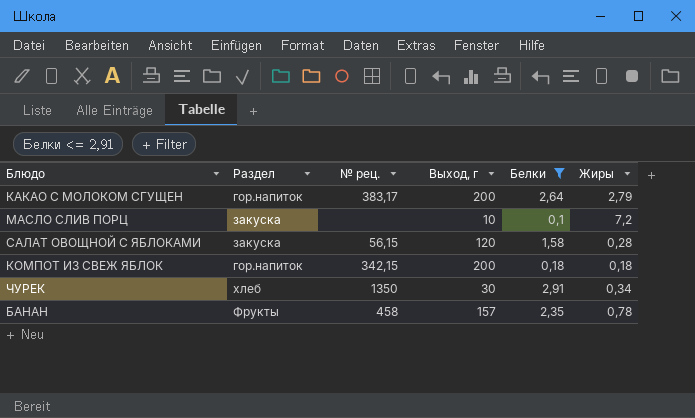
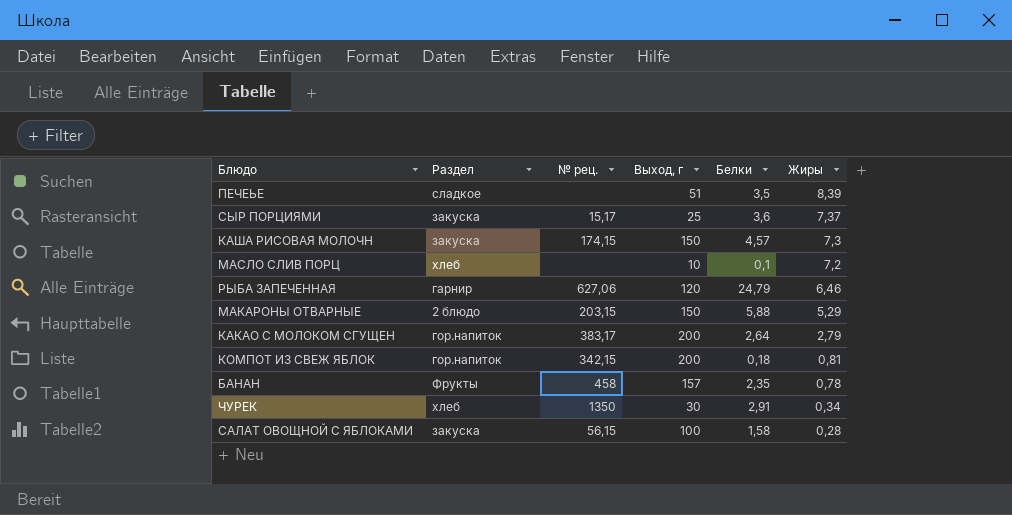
filter: Белки <= 2,91 -> none
row order: none -> Жиры descending
МАСЛО СЛИВ ПОРЦ | Раздел: закуска -> хлеб
КОМПОТ ИЗ СВЕЖ ЯБЛОК | Жиры: 0,18 -> 0,81
САЛАТ ОВОЩНОЙ С ЯБЛОКАМИ | Выход, г: 120 -> 100

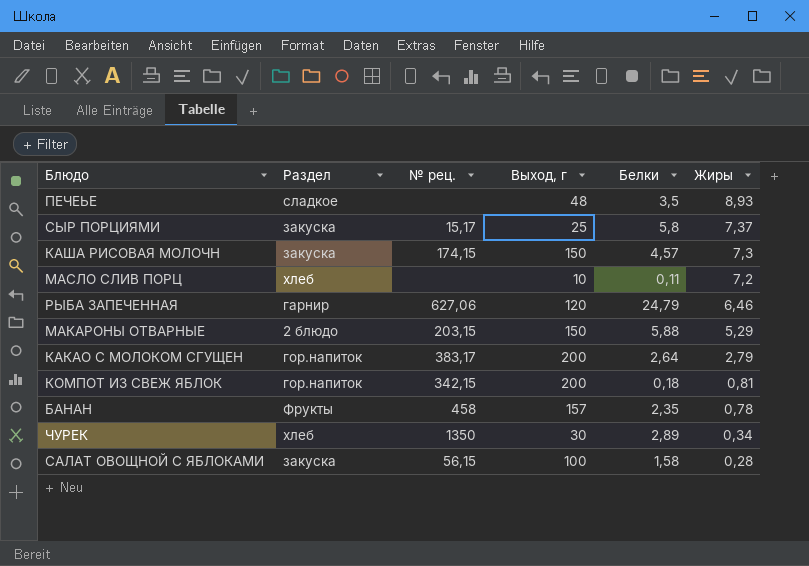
ПЕЧЕЬЕ | Выход, г: 51 -> 48
ПЕЧЕЬЕ | Жиры: 8,39 -> 8,93
СЫР ПОРЦИЯМИ | Белки: 3,6 -> 5,8
МАСЛО СЛИВ ПОРЦ | Белки: 0,1 -> 0,11
ЧУРЕК | Белки: 2,91 -> 2,89

